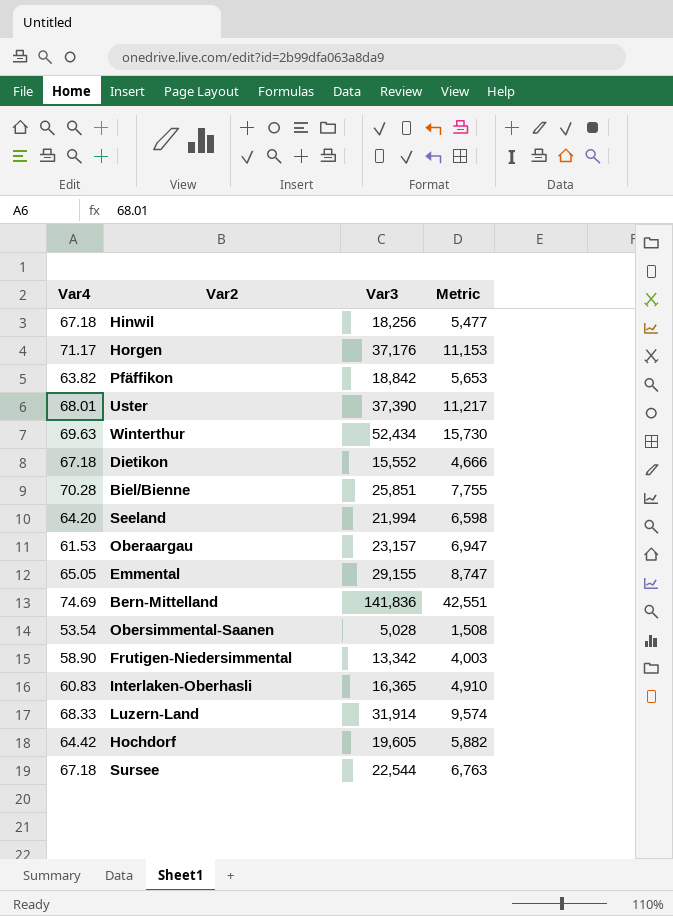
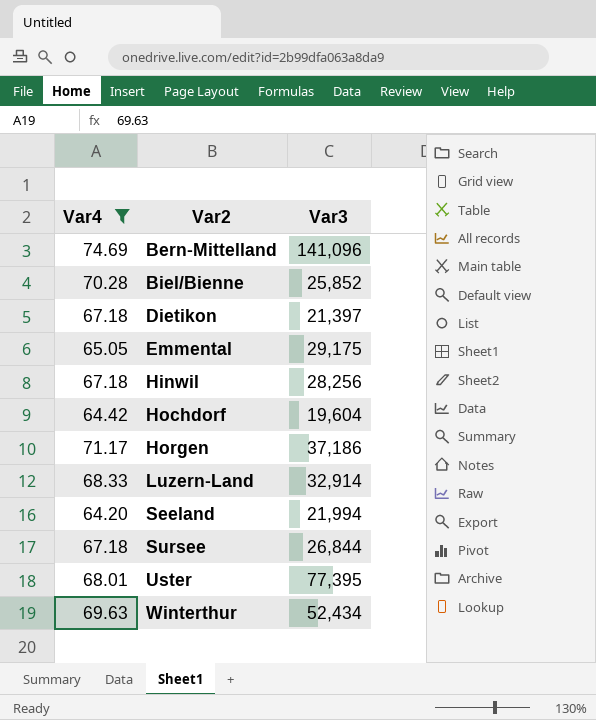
filter: none -> Var4 >= 64.20
row order: none -> Var2 ascending
column Metric | formula: [Var3] * 0.3 -> none
Bern-Mittelland | Var3: 141,836 -> 141,096
Biel/Bienne | Var3: 25,851 -> 25,852
Dietikon | Var3: 15,552 -> 21,397
Emmental | Var3: 29,155 -> 29,175
Hinwil | Var3: 18,256 -> 28,256
Hochdorf | Var3: 19,605 -> 19,604
Horgen | Var3: 37,176 -> 37,186
Luzern-Land | Var3: 31,914 -> 32,914
Sursee | Var3: 22,544 -> 26,844
Uster | Var3: 37,390 -> 77,395

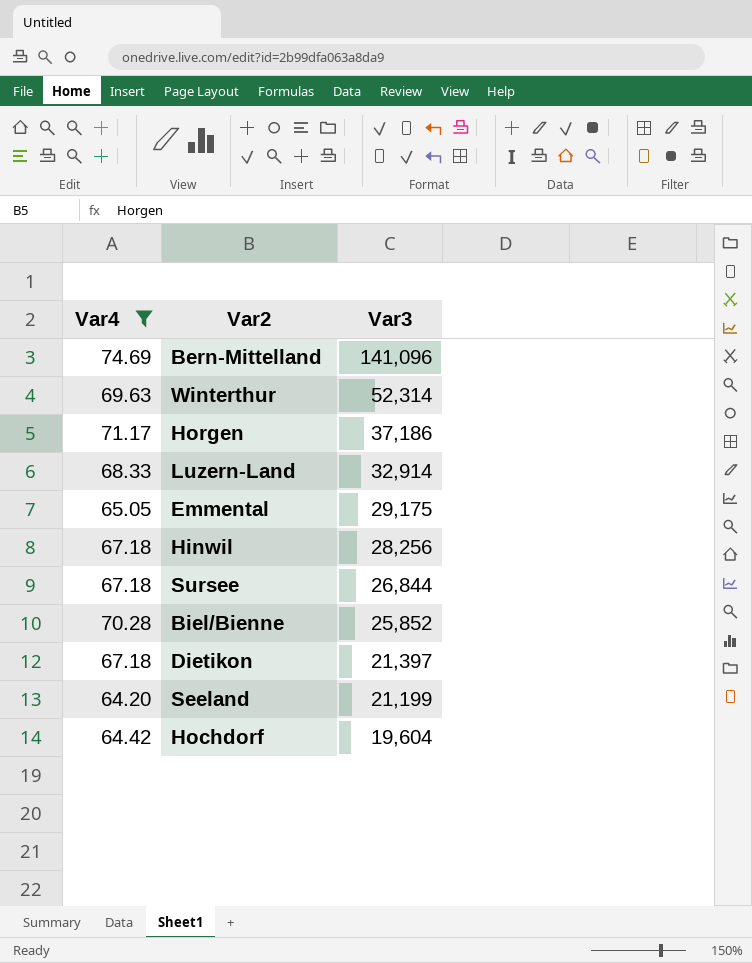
row order: Var2 ascending -> Var3 descending
row Uster: 68.01 | 77,395 -> none
Winterthur | Var3: 52,434 -> 52,314
Seeland | Var3: 21,994 -> 21,199

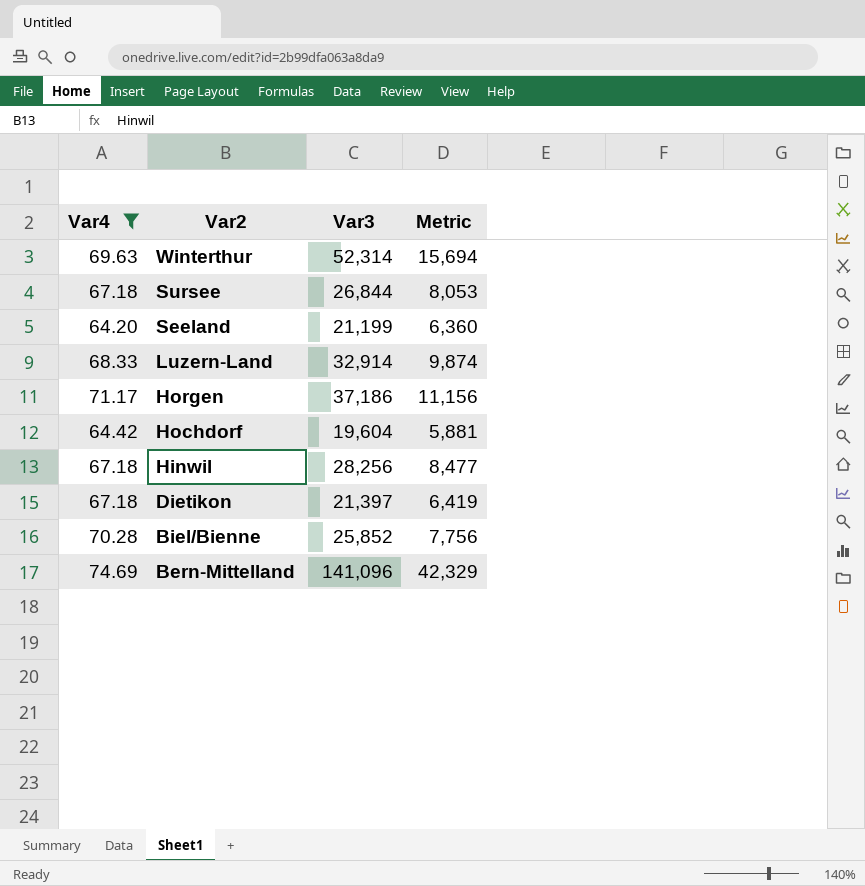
row order: Var3 descending -> Var2 descending
column Metric | formula: none -> [Var3] * 0.3
row Emmental: 65.05 | 29,175 -> none

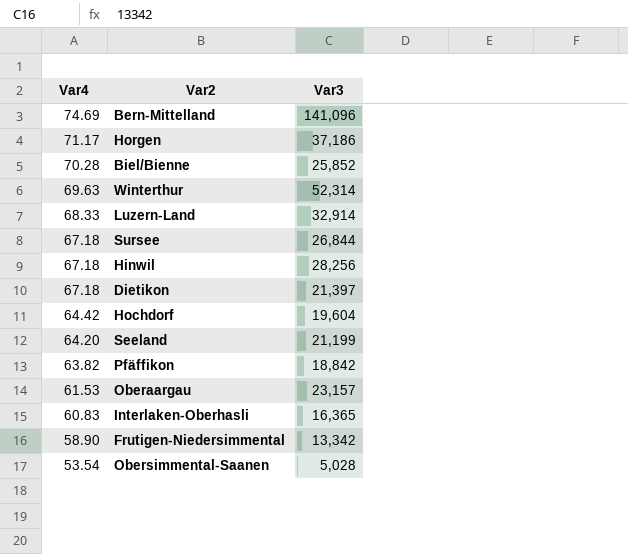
filter: Var4 >= 64.20 -> none
row order: Var2 descending -> Var4 descending
column Metric | formula: [Var3] * 0.3 -> none

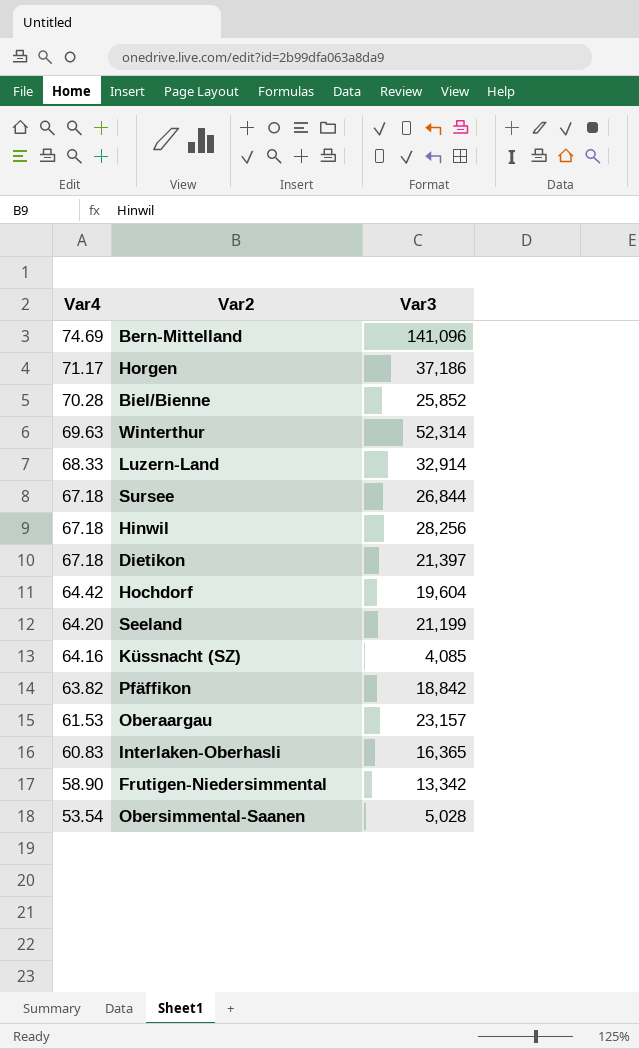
row Küssnacht (SZ): none -> 64.16 | 4,085

